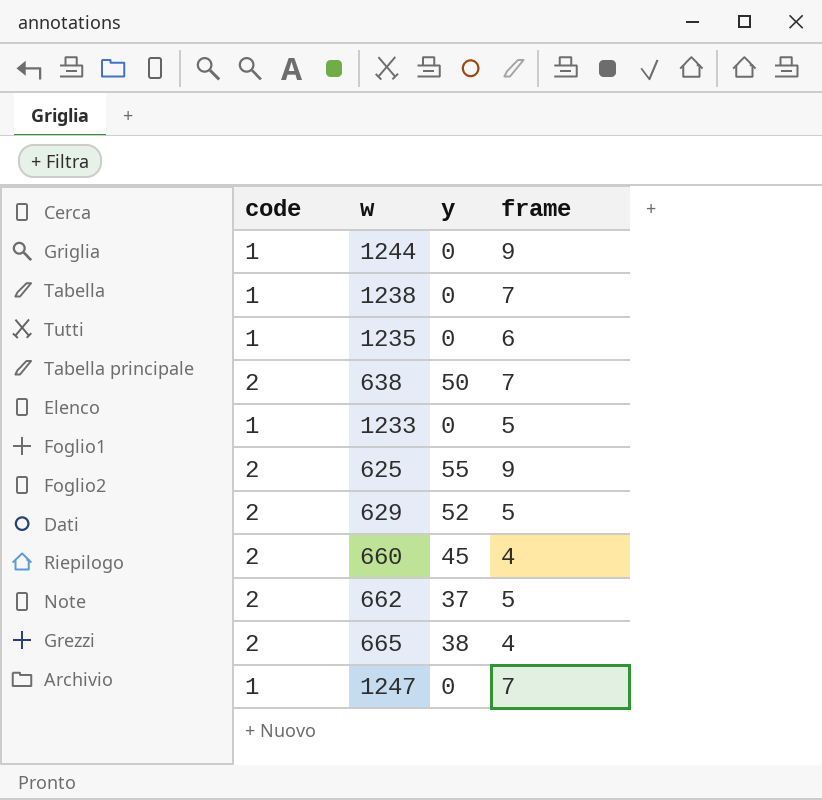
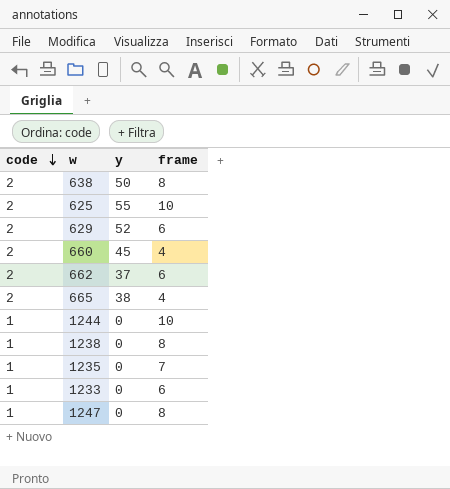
row order: none -> code descending
638 | frame: 7 -> 8
625 | frame: 9 -> 10
629 | frame: 5 -> 6
662 | frame: 5 -> 6
1244 | frame: 9 -> 10
1238 | frame: 7 -> 8
1235 | frame: 6 -> 7
1233 | frame: 5 -> 6
1247 | frame: 7 -> 8

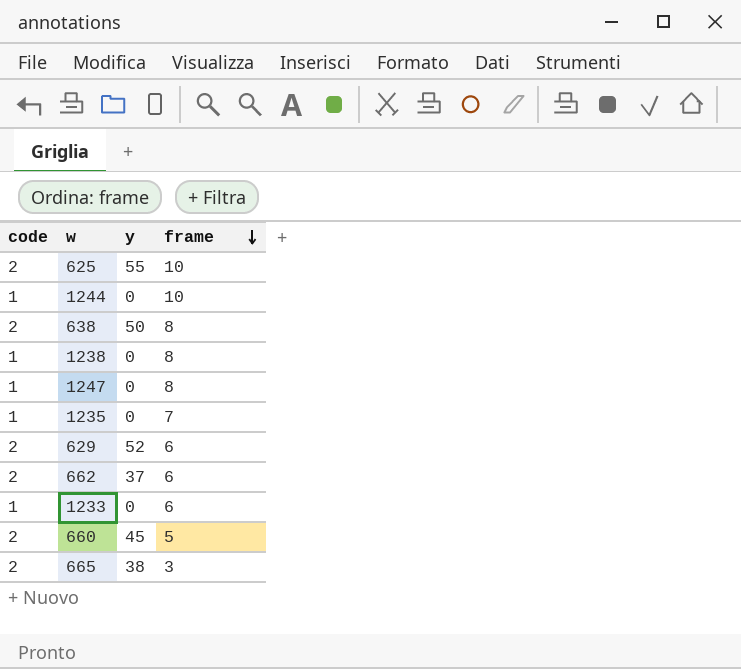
row order: code descending -> frame descending
660 | frame: 4 -> 5
665 | frame: 4 -> 3

